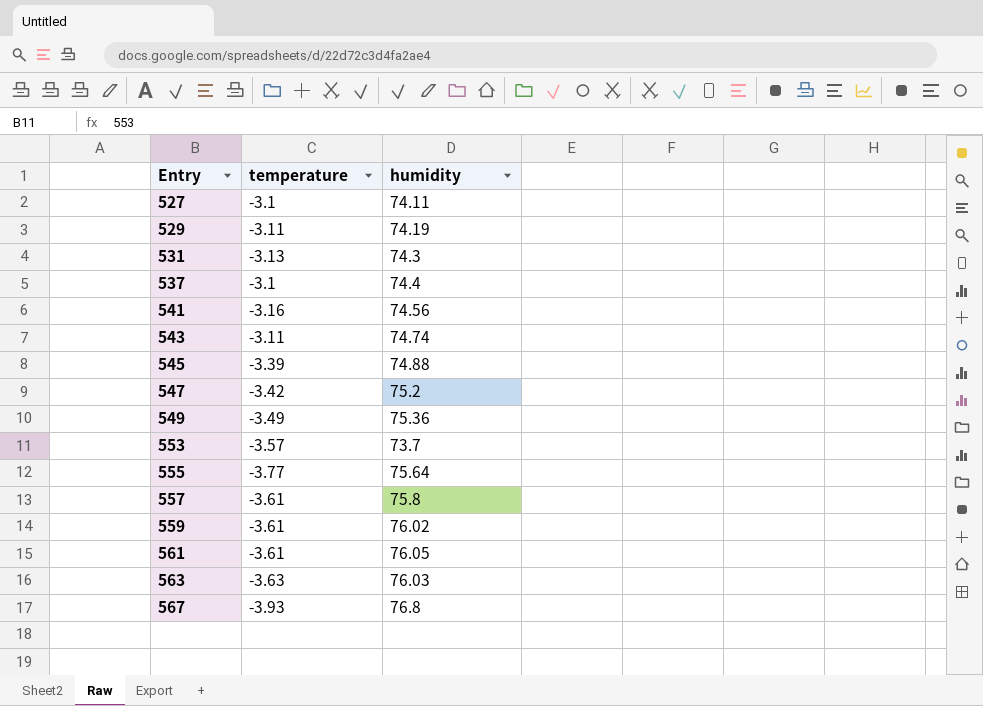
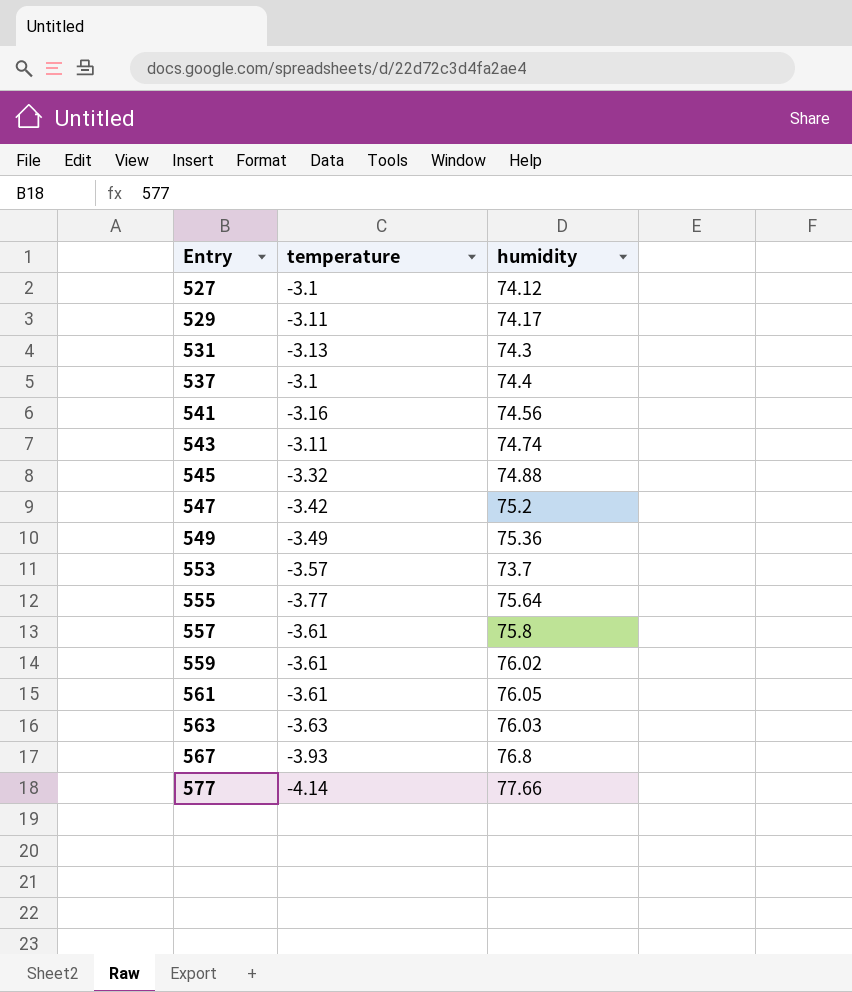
527 | humidity: 74.11 -> 74.12
529 | humidity: 74.19 -> 74.17
545 | temperature: -3.39 -> -3.32
row 577: none -> -4.14 | 77.66

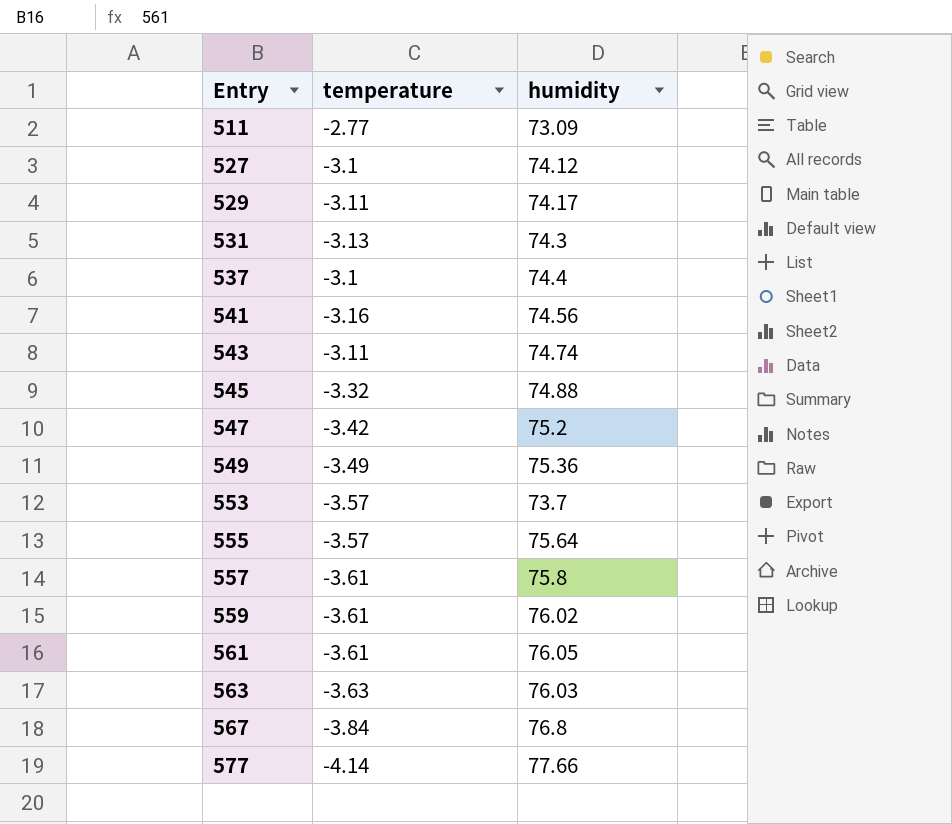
row 511: none -> -2.77 | 73.09
555 | temperature: -3.77 -> -3.57
567 | temperature: -3.93 -> -3.84

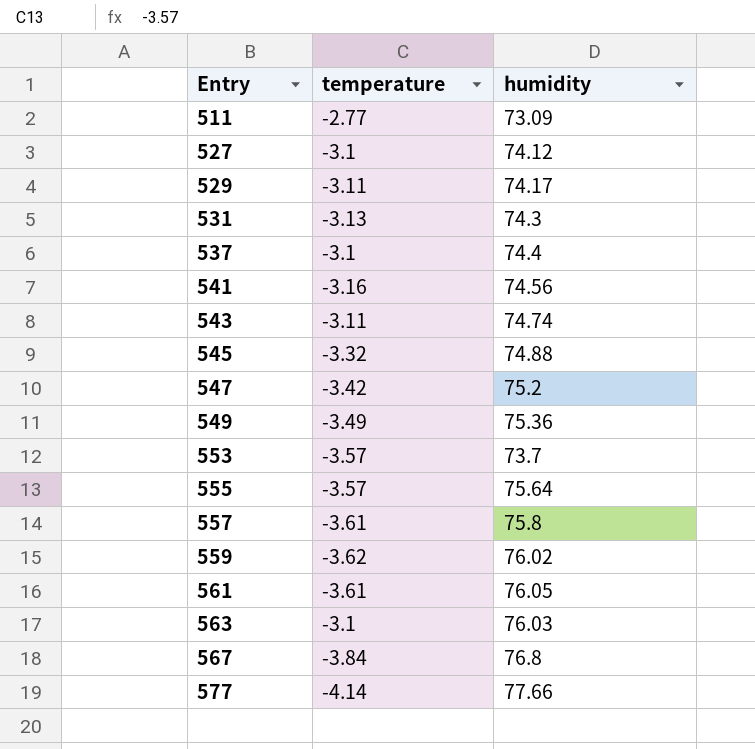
559 | temperature: -3.61 -> -3.62
563 | temperature: -3.63 -> -3.1

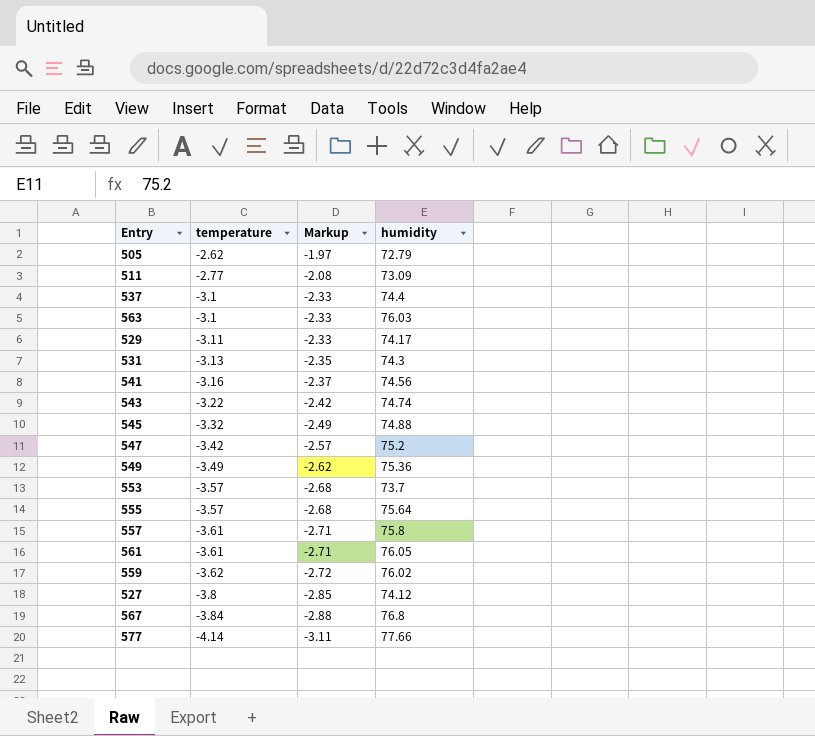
row order: Entry ascending -> temperature descending
column Markup | formula: none -> [temperature] * 0.75
row 505: none -> -2.62 | -1.97 | 72.79
543 | temperature: -3.11 -> -3.22
527 | temperature: -3.1 -> -3.8

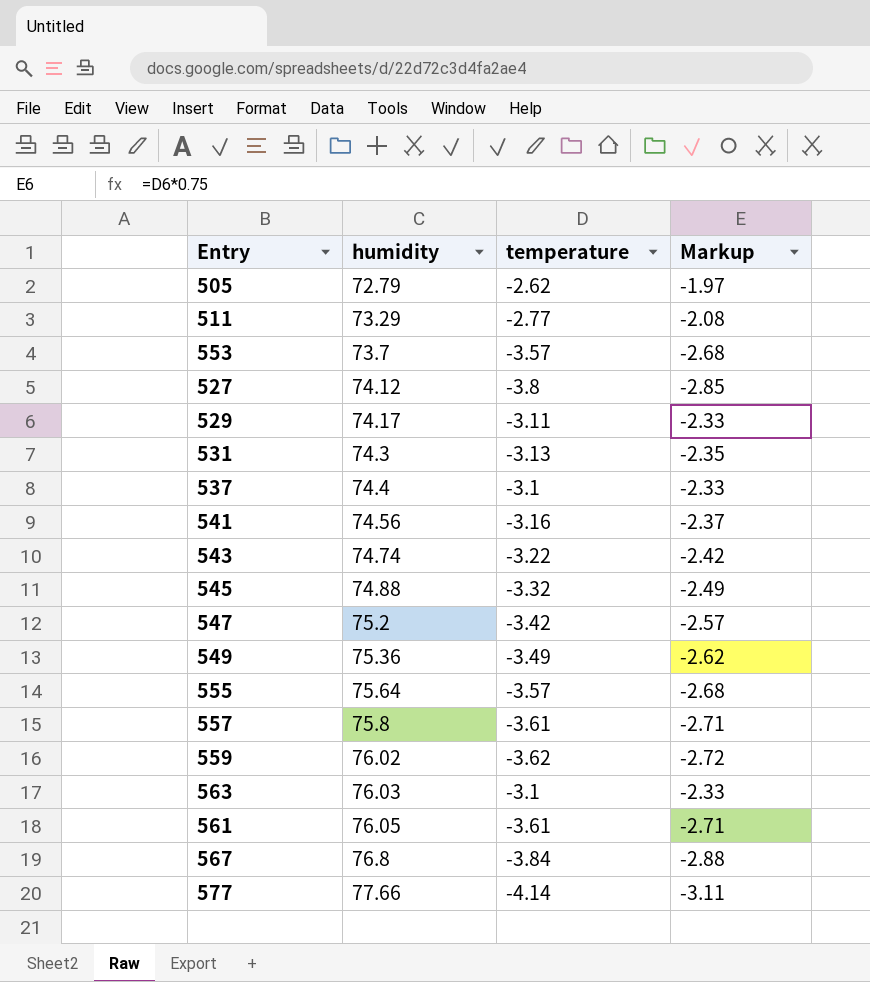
row order: temperature descending -> humidity ascending
column humidity | position: 4 -> 2
511 | humidity: 73.09 -> 73.29

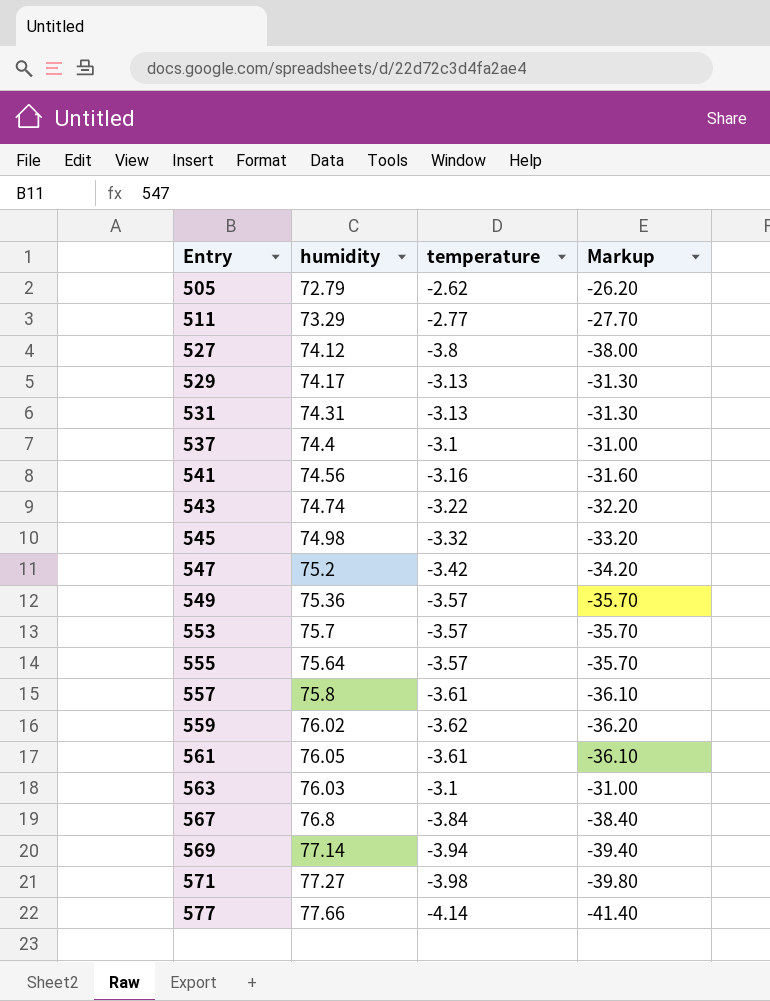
row order: humidity ascending -> Entry ascending
column Markup | formula: [temperature] * 0.75 -> [temperature] * 10
529 | temperature: -3.11 -> -3.13
531 | humidity: 74.3 -> 74.31
545 | humidity: 74.88 -> 74.98
549 | temperature: -3.49 -> -3.57
553 | humidity: 73.7 -> 75.7
row 569: none -> 77.14 | -3.94 | -39.40
row 571: none -> 77.27 | -3.98 | -39.80

